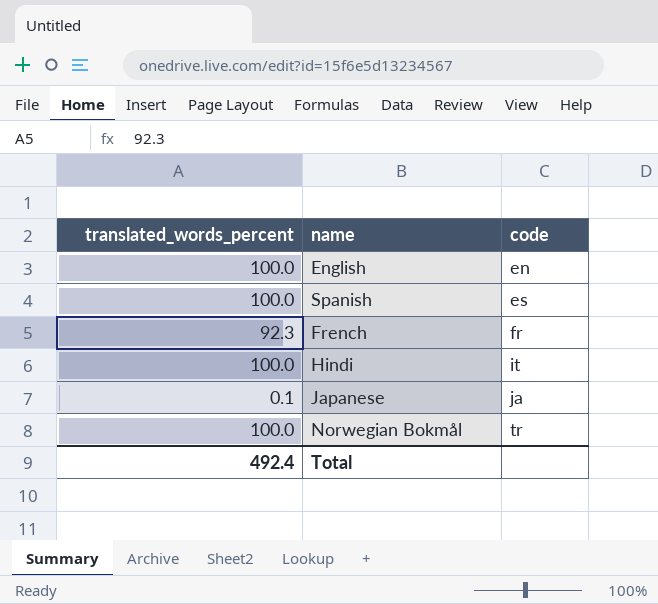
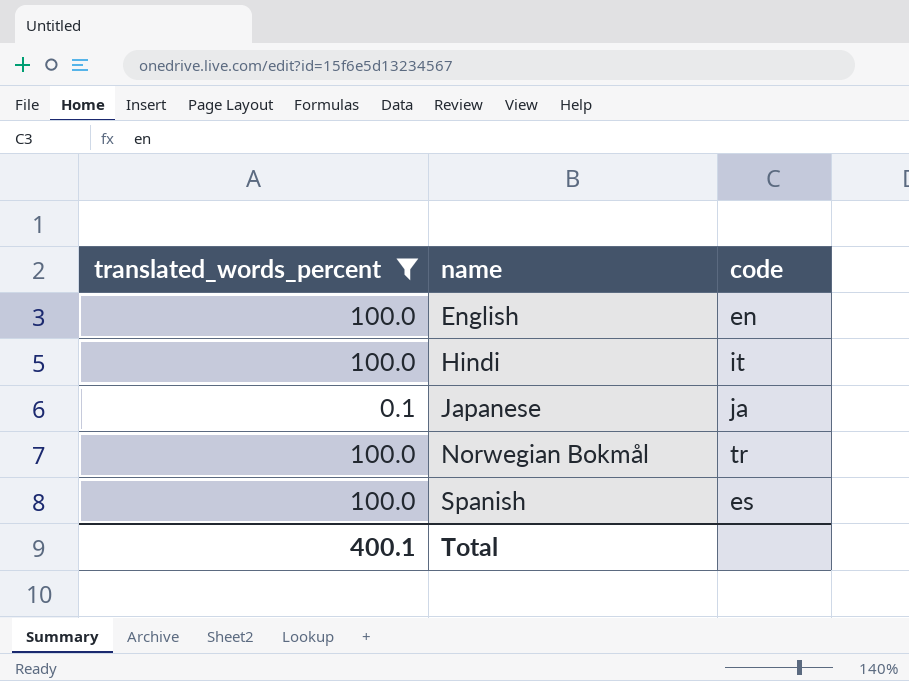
filter: none -> translated_words_percent != 92.3
row order: code ascending -> name ascending
Total | translated_words_percent: 492.4 -> 400.1

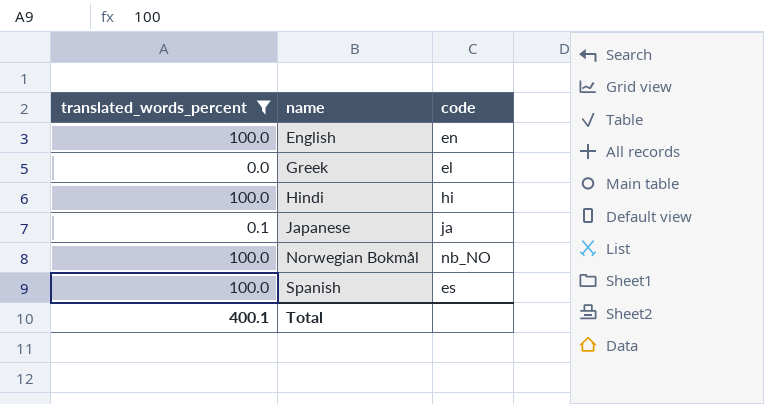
row Greek: none -> 0.0 | el
Hindi | code: it -> hi
Norwegian Bokmål | code: tr -> nb_NO

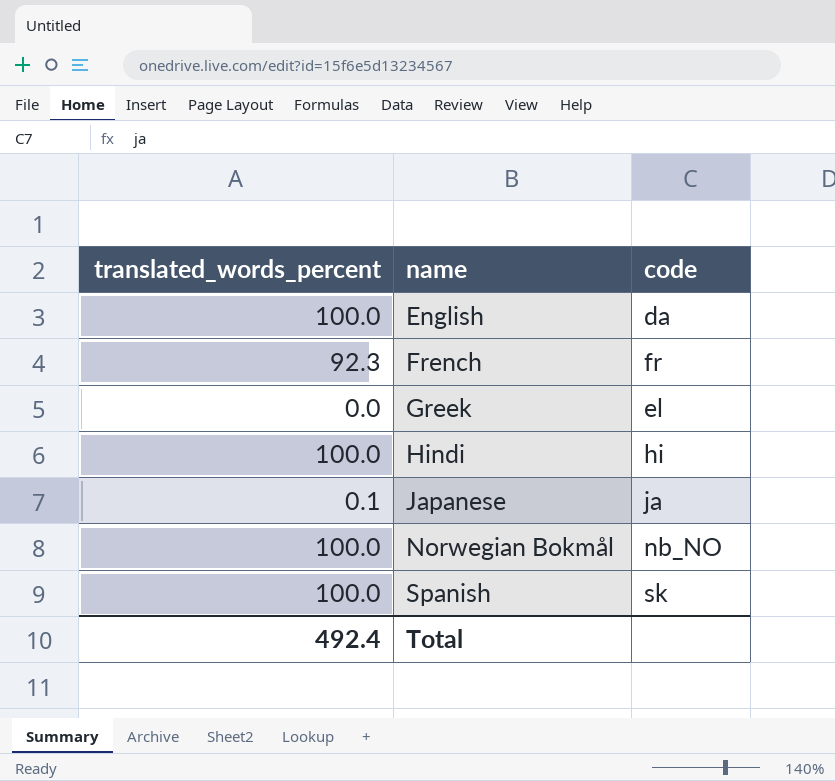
filter: translated_words_percent != 92.3 -> none
English | code: en -> da
Spanish | code: es -> sk
Total | translated_words_percent: 400.1 -> 492.4

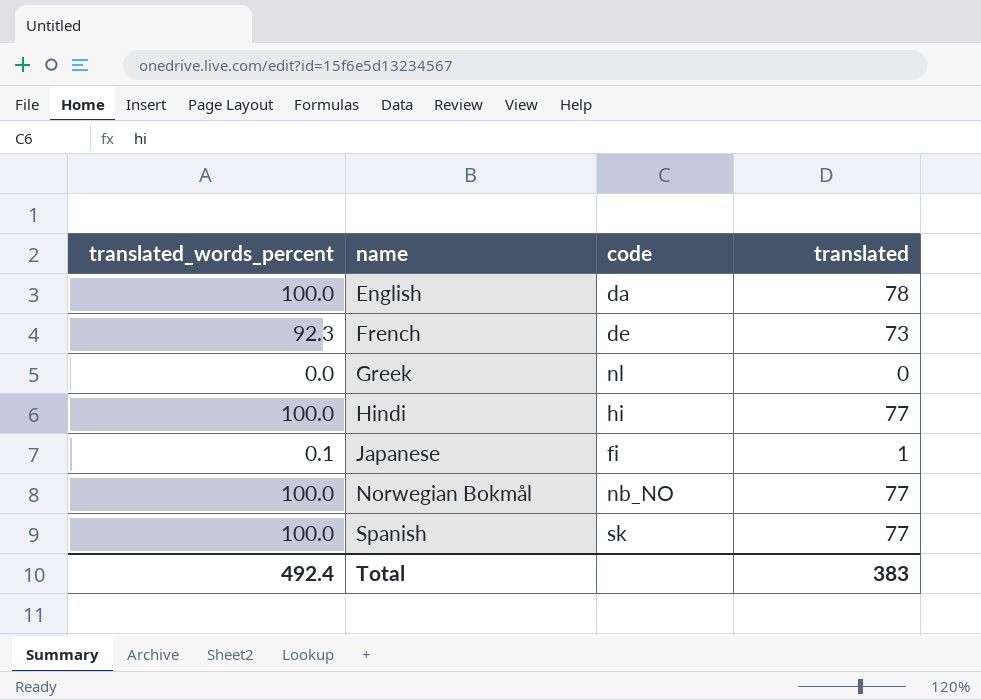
column translated | position: none -> 4
French | code: fr -> de
Greek | code: el -> nl
Japanese | code: ja -> fi

